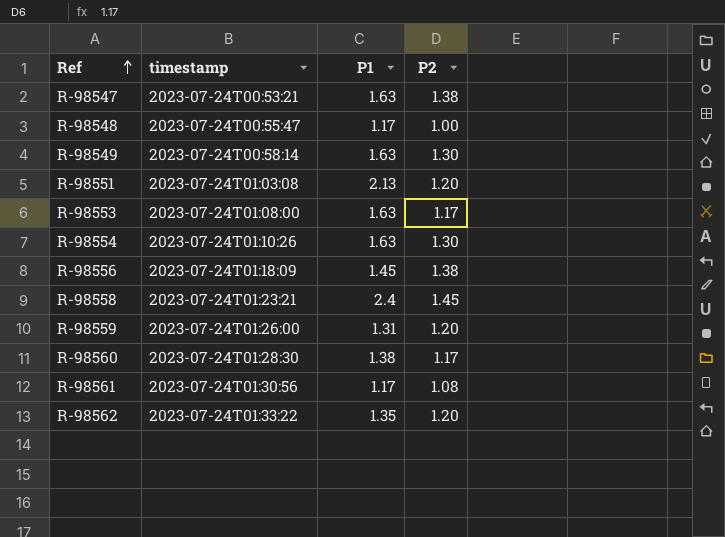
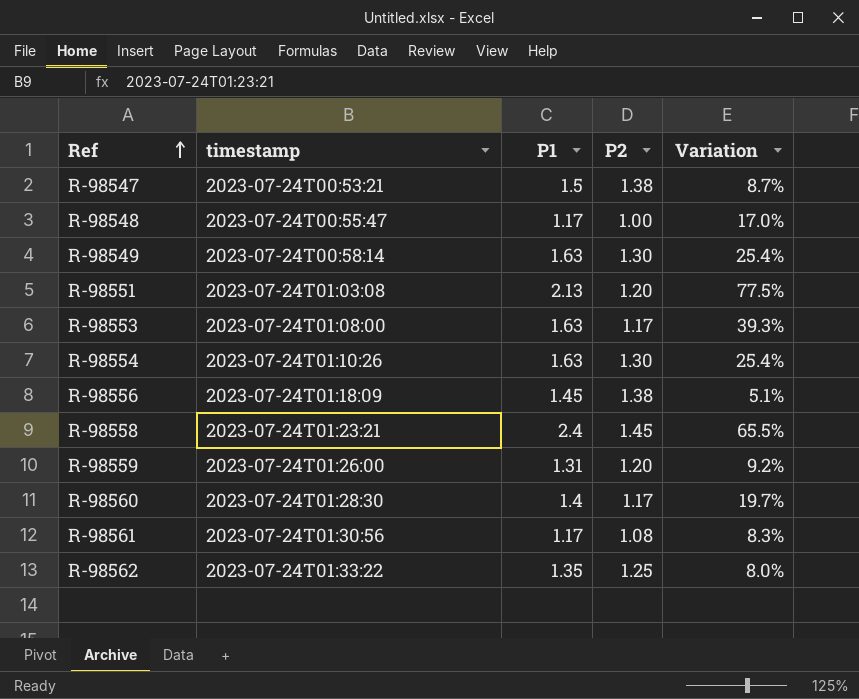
column Variation | formula: none -> ([P1] - [P2]) / [P2]
R-98547 | P1: 1.63 -> 1.5
R-98560 | P1: 1.38 -> 1.4
R-98562 | P2: 1.20 -> 1.25

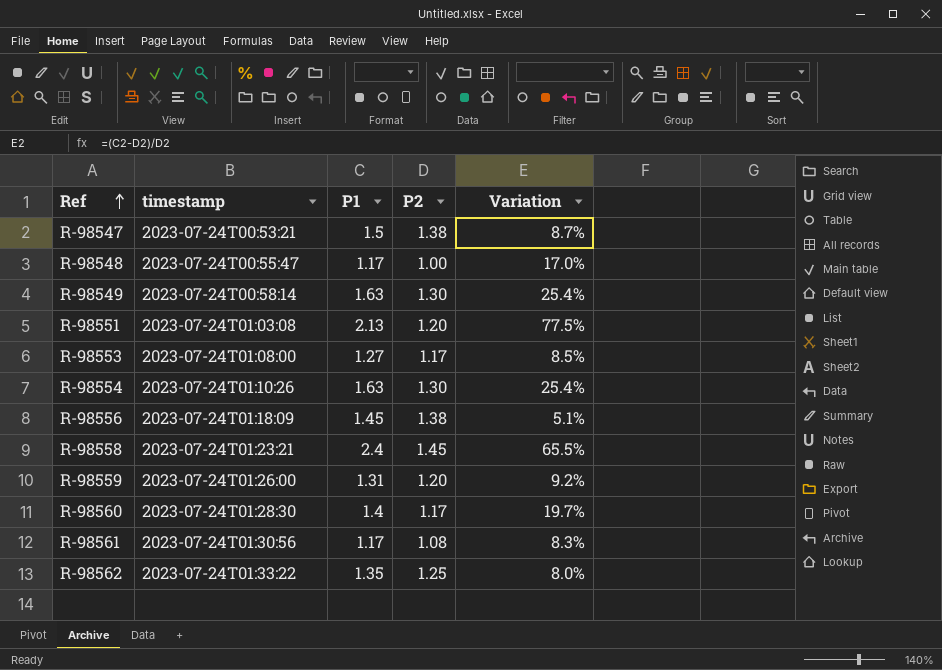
R-98553 | P1: 1.63 -> 1.27
R-98553 | Variation: 39.3% -> 8.5%

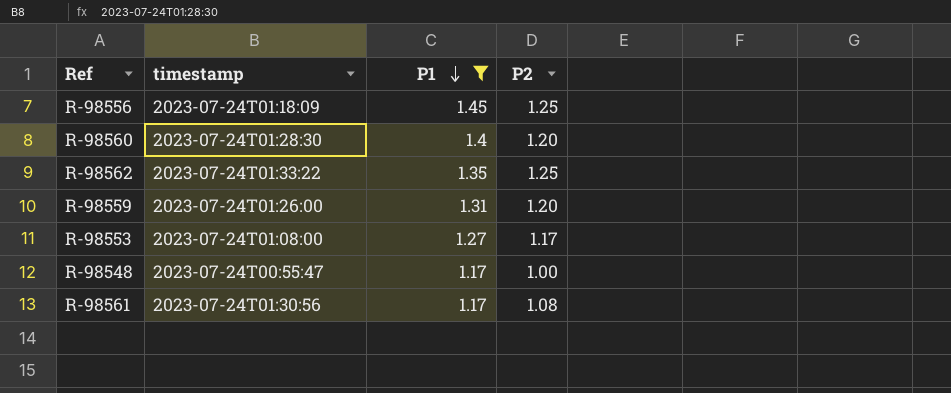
filter: none -> P1 <= 1.45
row order: Ref ascending -> P1 descending
column Variation | formula: ([P1] - [P2]) / [P2] -> none
R-98556 | P2: 1.38 -> 1.25
R-98560 | P2: 1.17 -> 1.20

